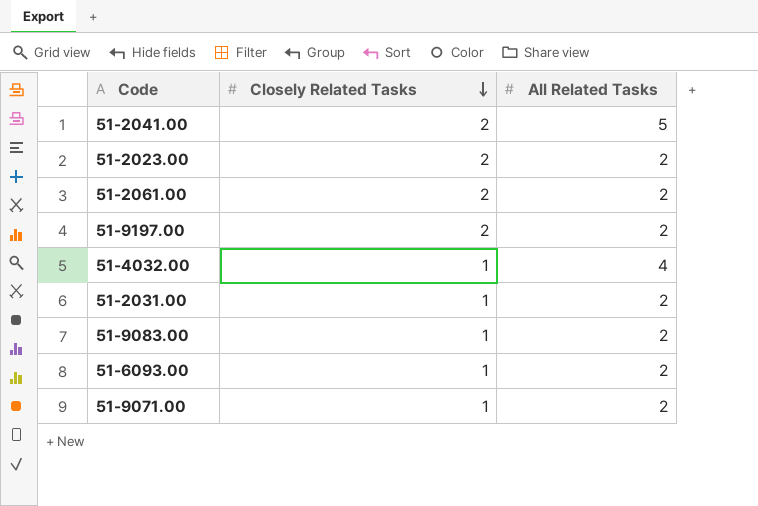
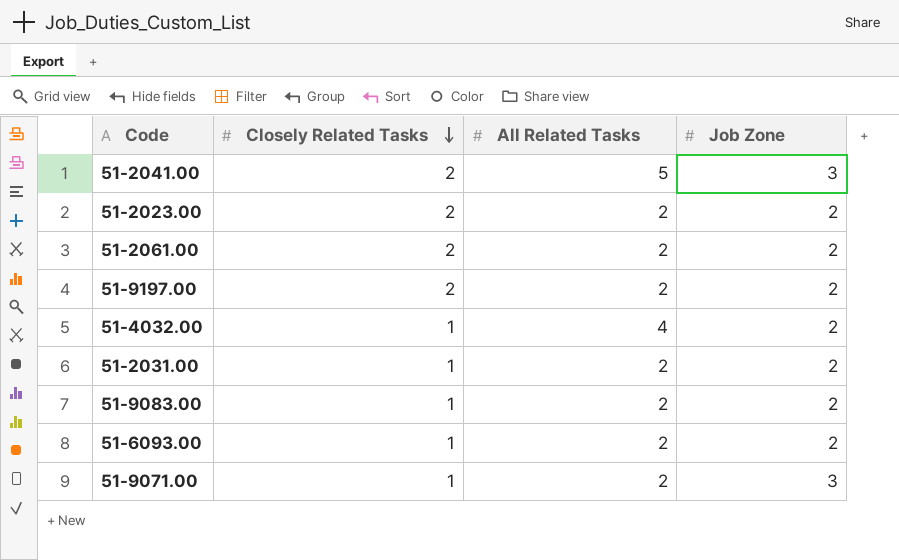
column Job Zone | position: none -> 4

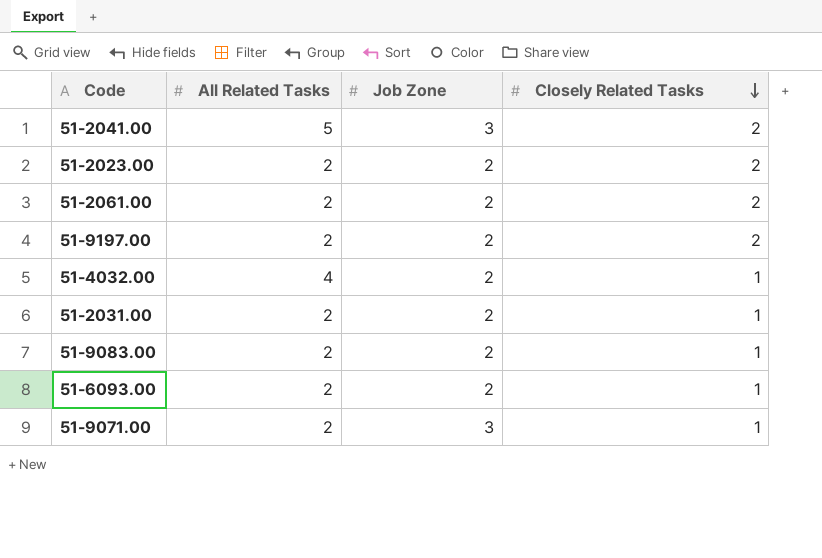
column Closely Related Tasks | position: 2 -> 4

